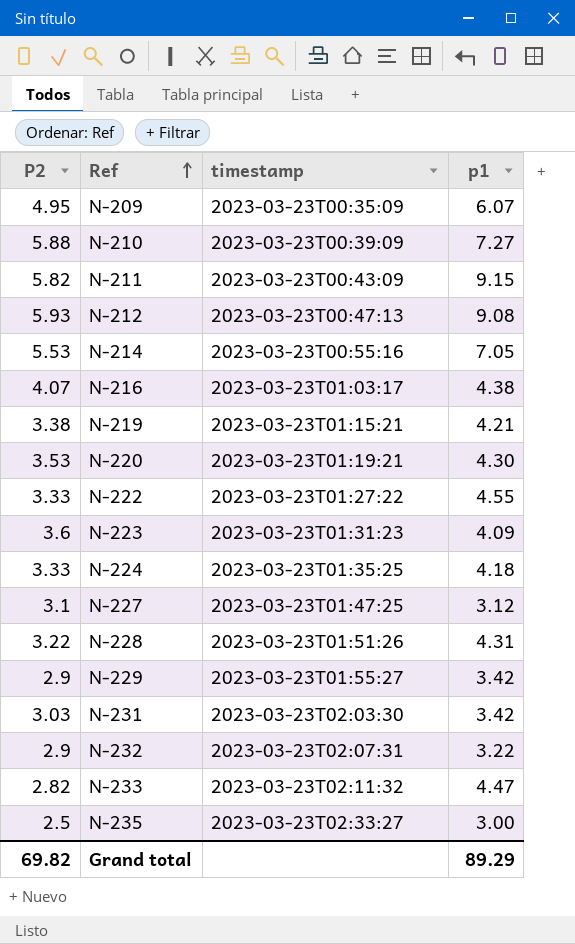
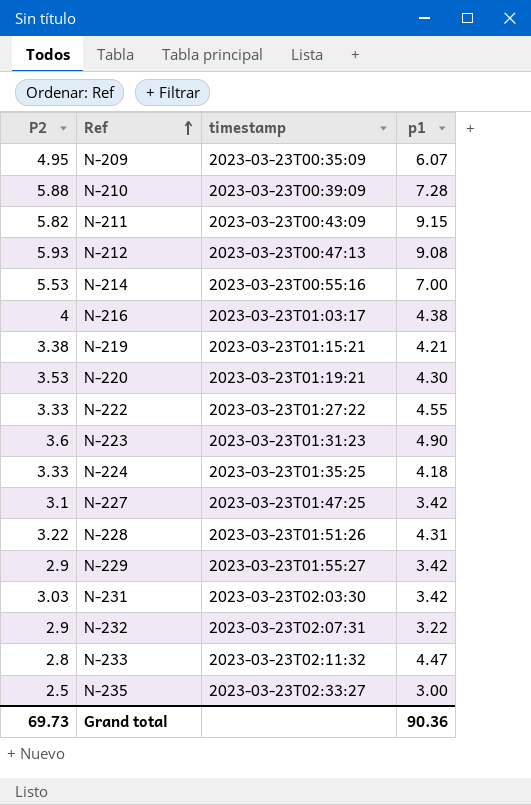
N-210 | p1: 7.27 -> 7.28
N-214 | p1: 7.05 -> 7.00
N-216 | P2: 4.07 -> 4
N-223 | p1: 4.09 -> 4.90
N-227 | p1: 3.12 -> 3.42
N-233 | P2: 2.82 -> 2.8
Grand total | P2: 69.82 -> 69.73
Grand total | p1: 89.29 -> 90.36

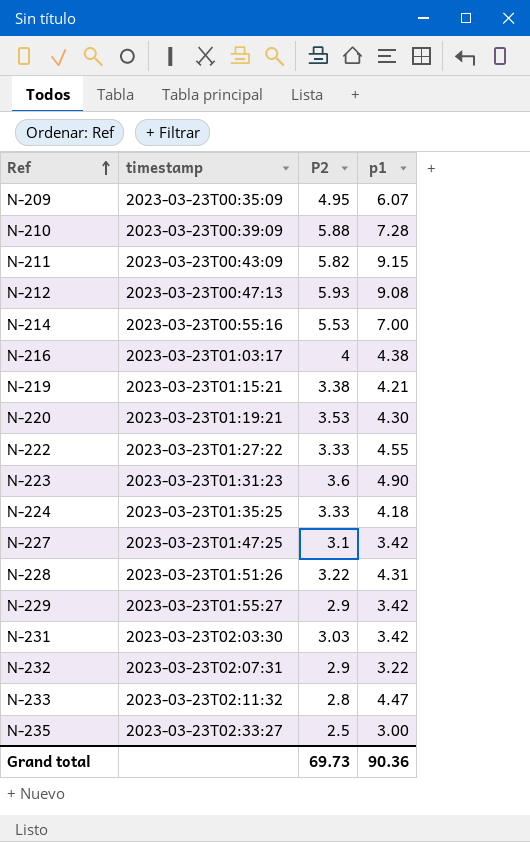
column P2 | position: 1 -> 3

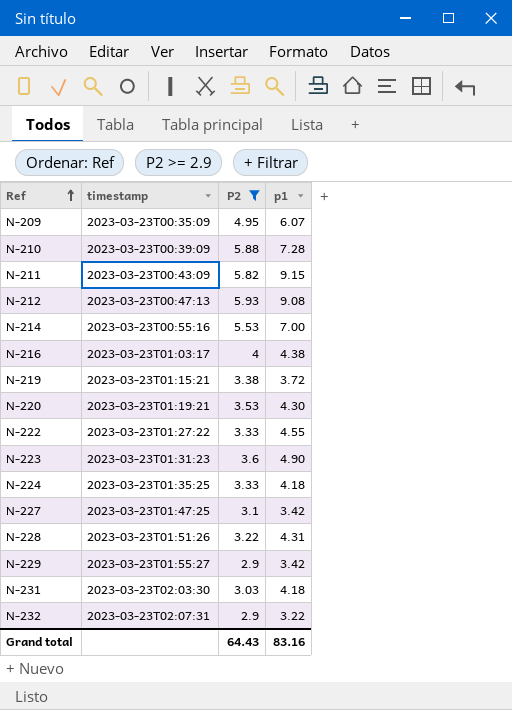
filter: none -> P2 >= 2.9
N-219 | p1: 4.21 -> 3.72
N-231 | p1: 3.42 -> 4.18
Grand total | P2: 69.73 -> 64.43
Grand total | p1: 90.36 -> 83.16

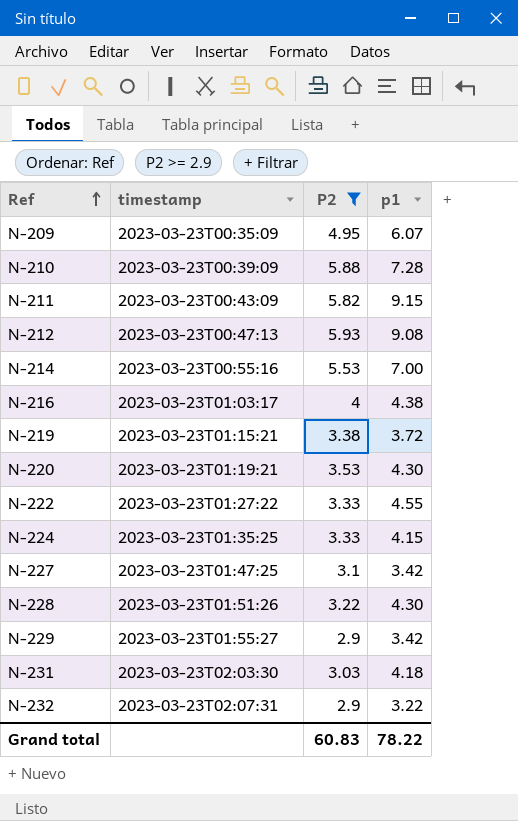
row N-223: 2023-03-23T01:31:23 | 3.6 | 4.90 -> none
N-224 | p1: 4.18 -> 4.15
N-228 | p1: 4.31 -> 4.30
Grand total | P2: 64.43 -> 60.83
Grand total | p1: 83.16 -> 78.22

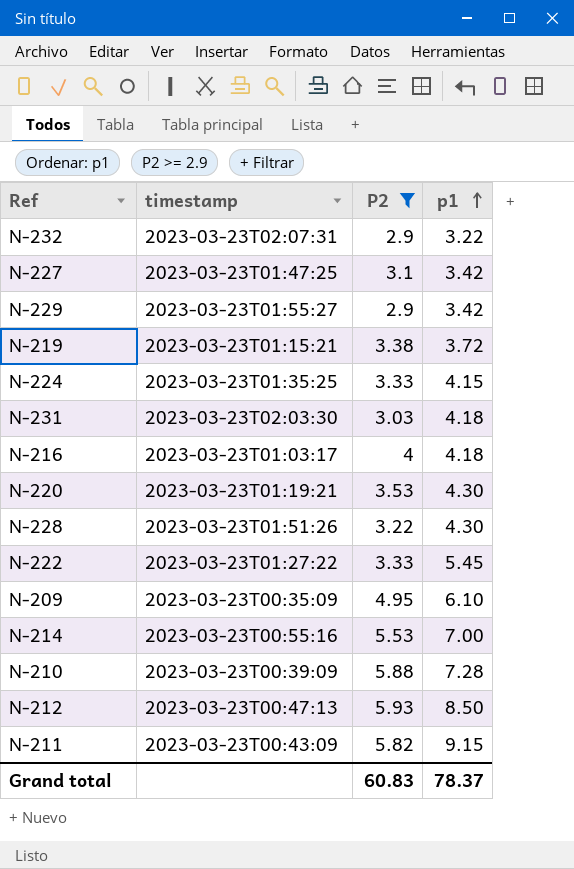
row order: Ref ascending -> p1 ascending
N-216 | p1: 4.38 -> 4.18
N-222 | p1: 4.55 -> 5.45
N-209 | p1: 6.07 -> 6.10
N-212 | p1: 9.08 -> 8.50
Grand total | p1: 78.22 -> 78.37

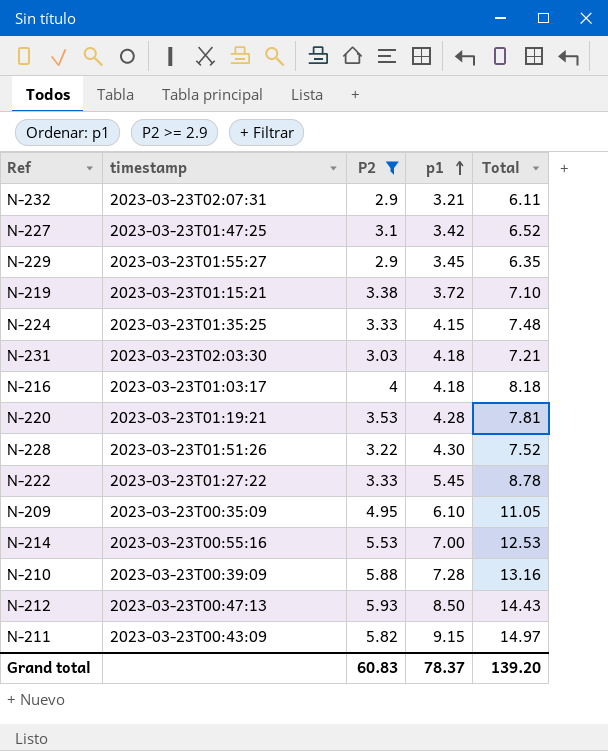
column Total | formula: none -> [P2] + [p1]
N-232 | p1: 3.22 -> 3.21
N-229 | p1: 3.42 -> 3.45
N-220 | p1: 4.30 -> 4.28

